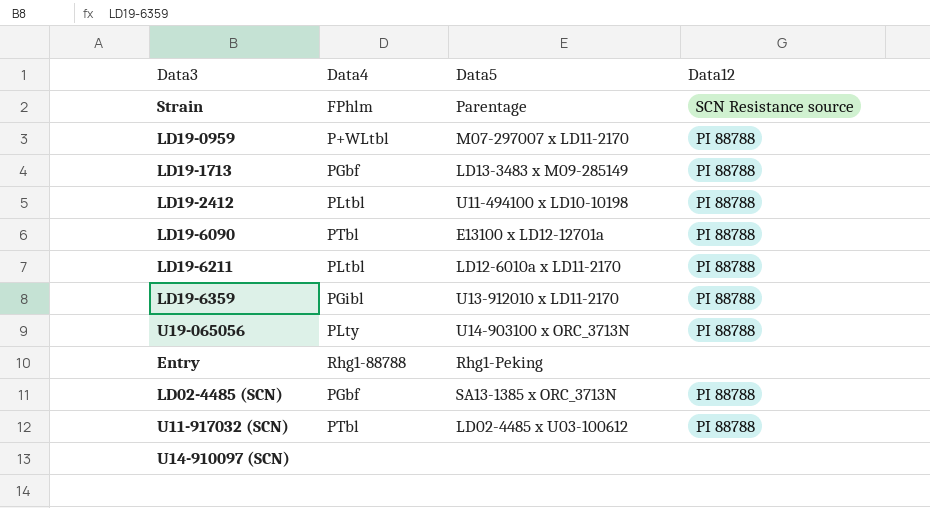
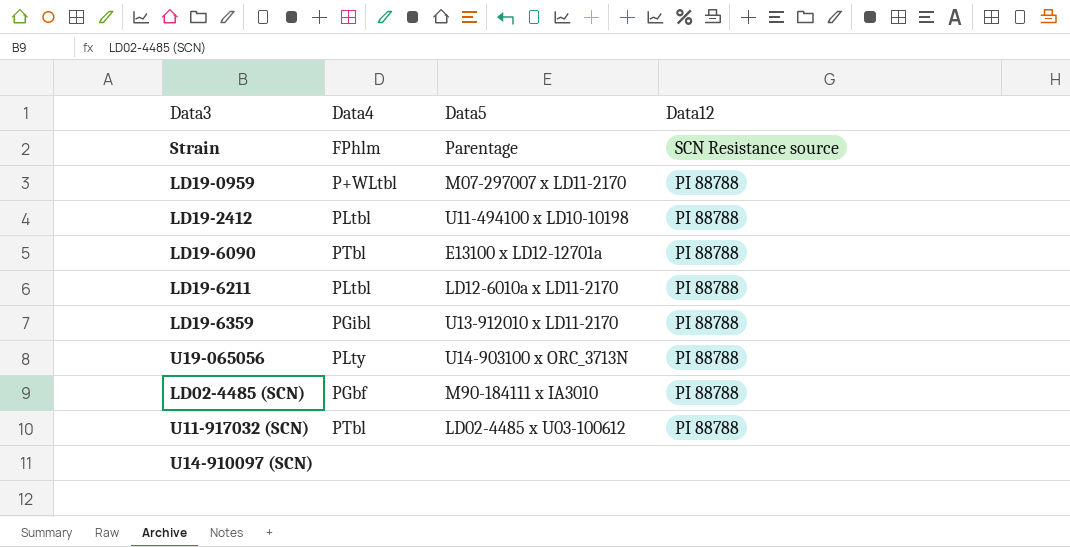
row LD19-1713: PGbf | LD13-3483 x M09-285149 | PI 88788 -> none
row Entry: Rhg1-88788 | Rhg1-Peking | none -> none
LD02-4485 (SCN) | Data5: SA13-1385 x ORC_3713N -> M90-184111 x IA3010

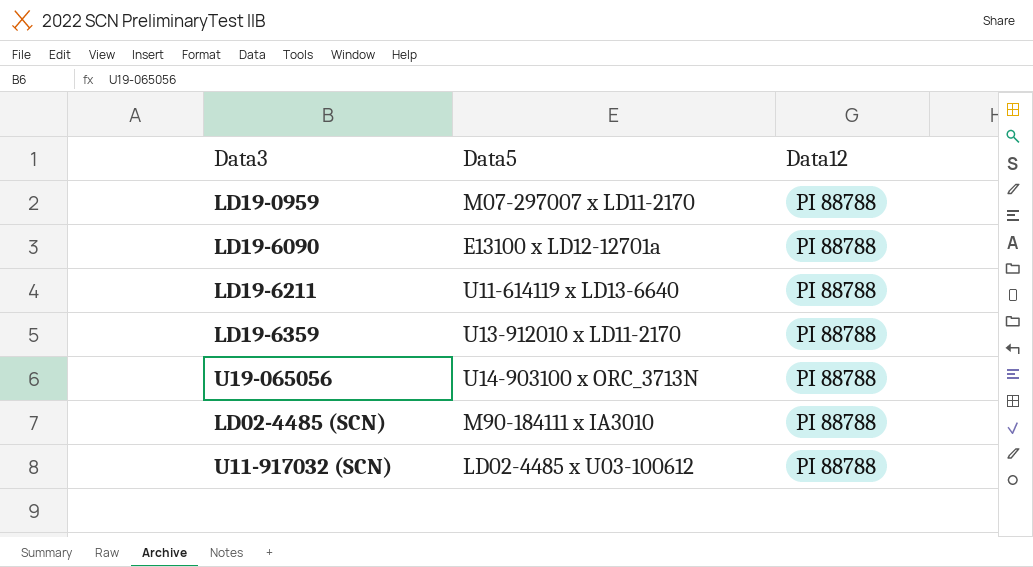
column Data4 | position: 2 -> none
row Strain: FPhlm | Parentage | SCN Resistance source -> none
row LD19-2412: PLtbl | U11-494100 x LD10-10198 | PI 88788 -> none
row U14-910097 (SCN): none | none | none -> none
LD19-6211 | Data5: LD12-6010a x LD11-2170 -> U11-614119 x LD13-6640

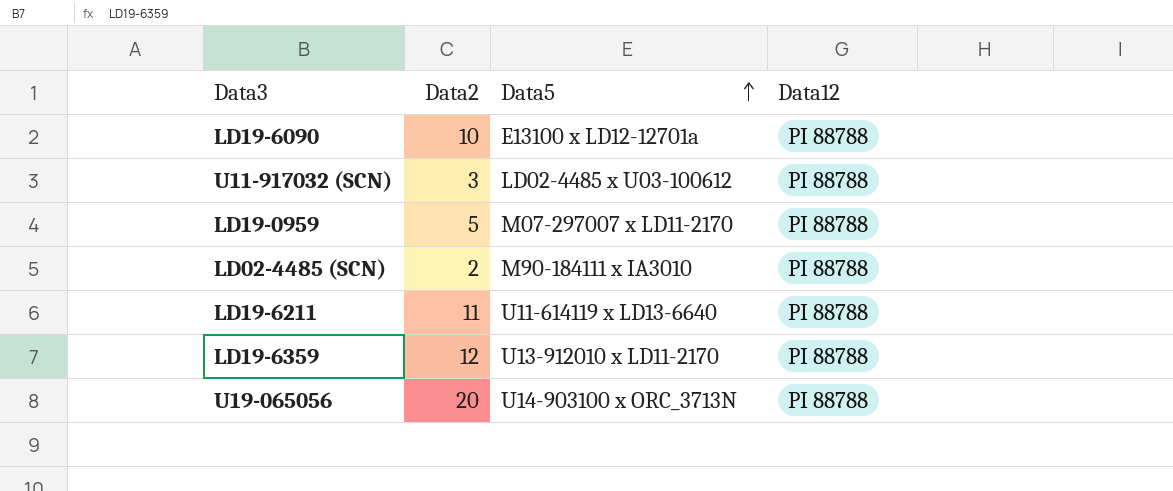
row order: none -> Data5 ascending
column Data2 | position: none -> 2

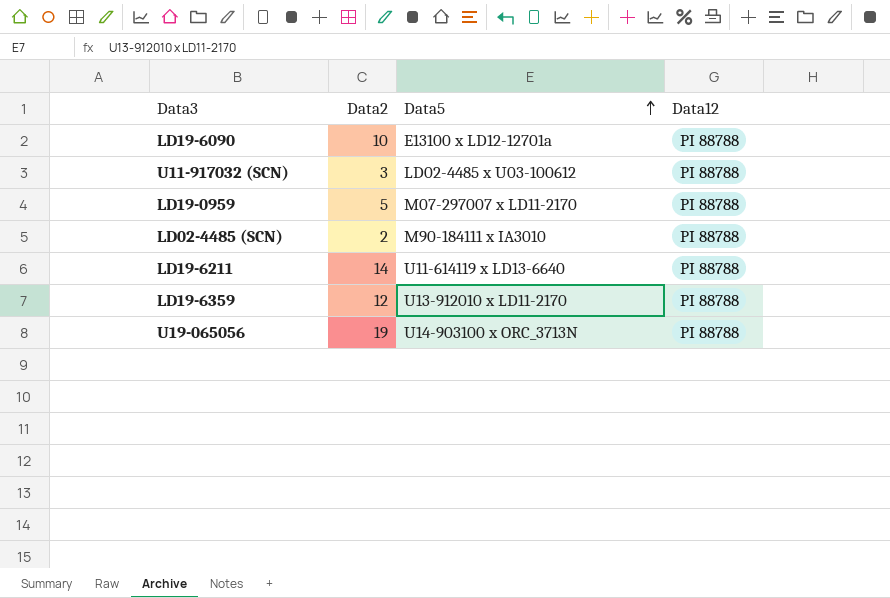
LD19-6211 | Data2: 11 -> 14
U19-065056 | Data2: 20 -> 19

